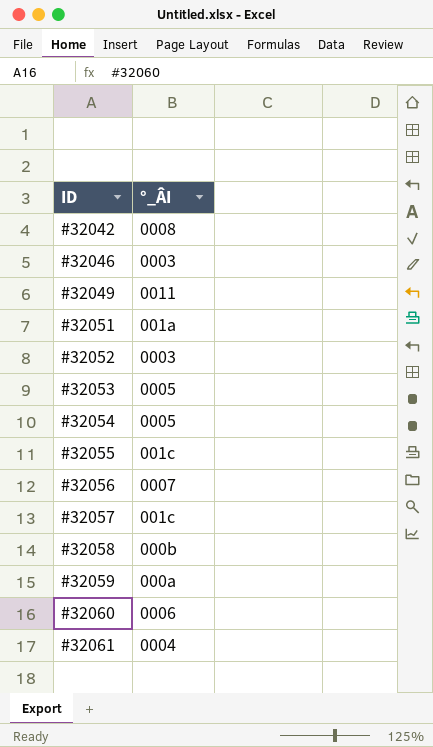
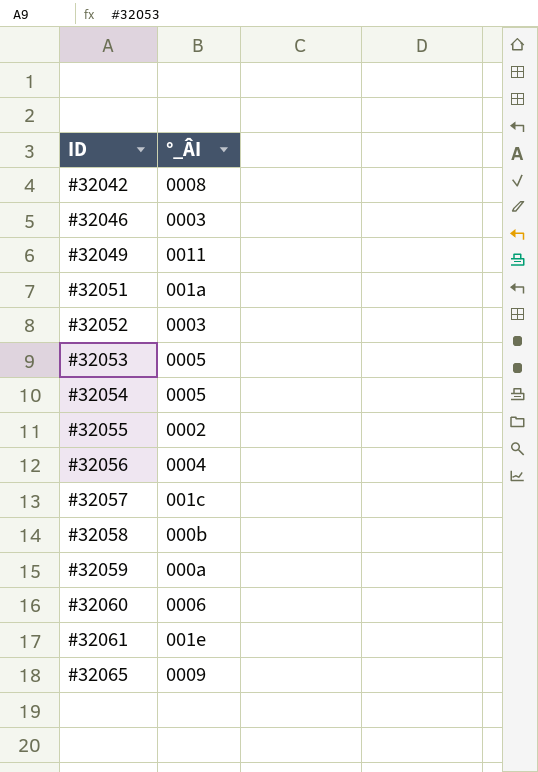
#32055 | °_ÂI: 001c -> 0002
#32056 | °_ÂI: 0007 -> 0004
#32061 | °_ÂI: 0004 -> 001e
row #32065: none -> 0009

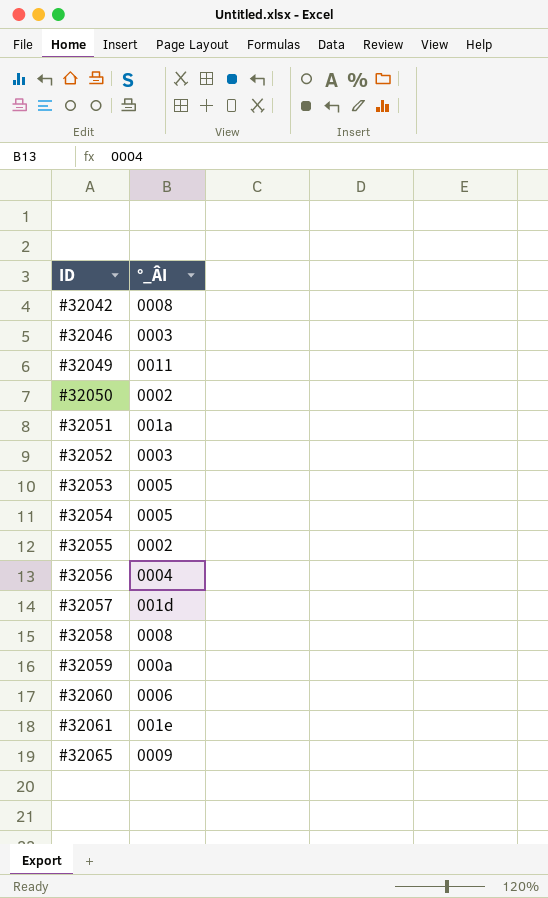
row #32050: none -> 0002
#32057 | °_ÂI: 001c -> 001d
#32058 | °_ÂI: 000b -> 0008

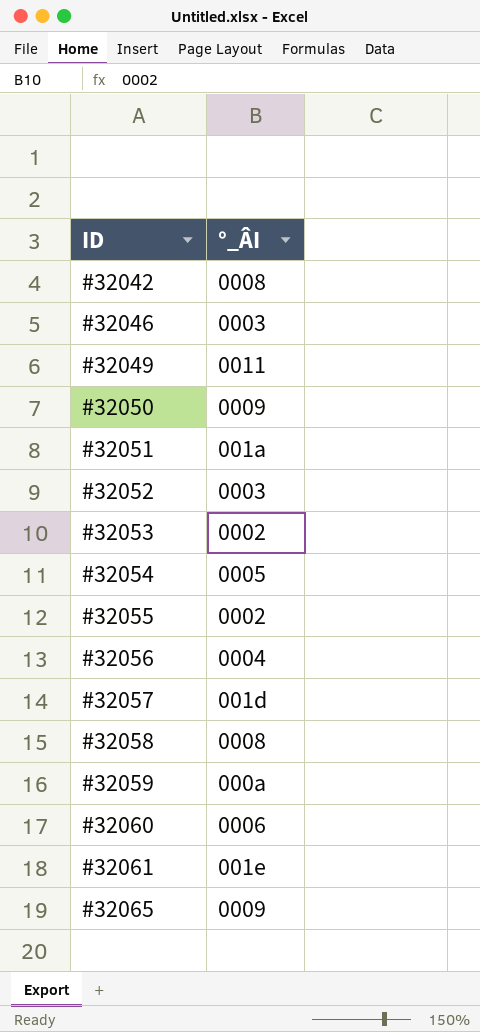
#32050 | °_ÂI: 0002 -> 0009
#32053 | °_ÂI: 0005 -> 0002

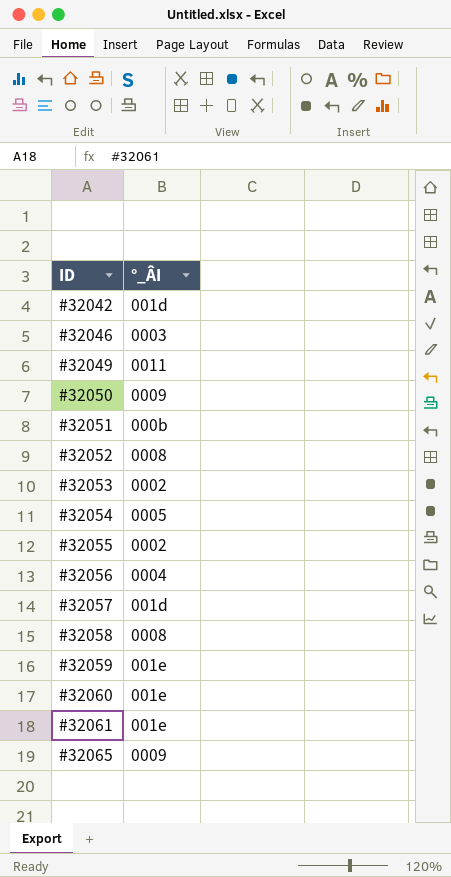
#32042 | °_ÂI: 0008 -> 001d
#32051 | °_ÂI: 001a -> 000b
#32052 | °_ÂI: 0003 -> 0008
#32059 | °_ÂI: 000a -> 001e
#32060 | °_ÂI: 0006 -> 001e

